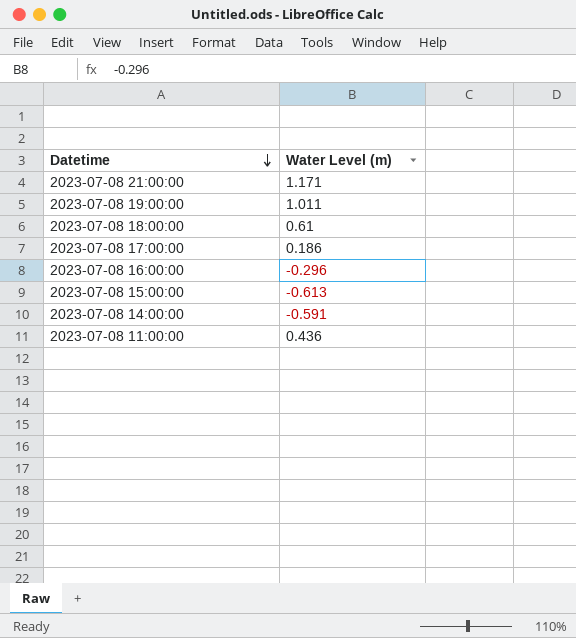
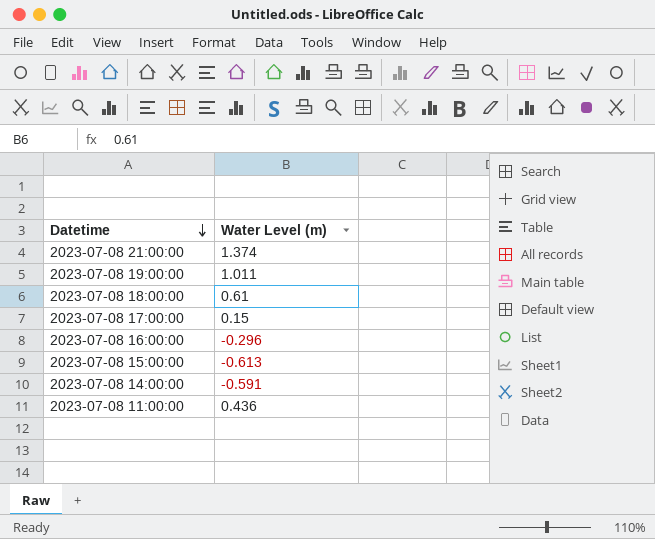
2023-07-08 21:00:00 | Water Level (m): 1.171 -> 1.374
2023-07-08 17:00:00 | Water Level (m): 0.186 -> 0.15

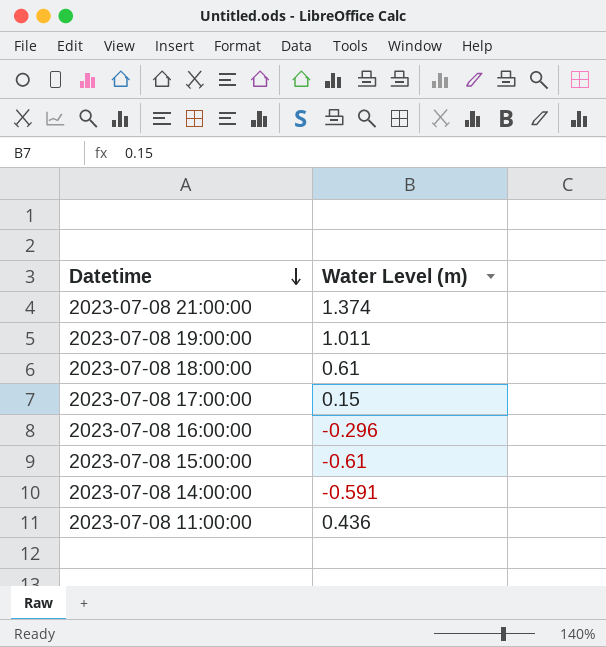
2023-07-08 15:00:00 | Water Level (m): -0.613 -> -0.61

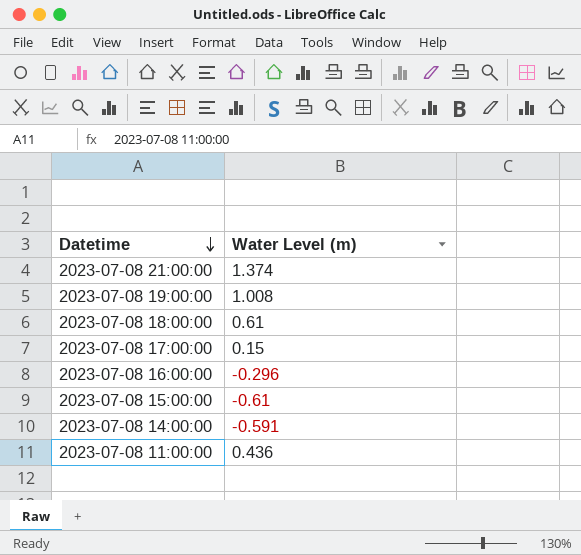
2023-07-08 19:00:00 | Water Level (m): 1.011 -> 1.008

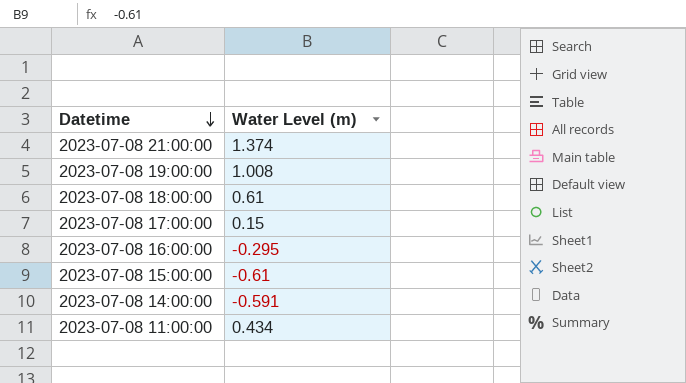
2023-07-08 16:00:00 | Water Level (m): -0.296 -> -0.295
2023-07-08 11:00:00 | Water Level (m): 0.436 -> 0.434

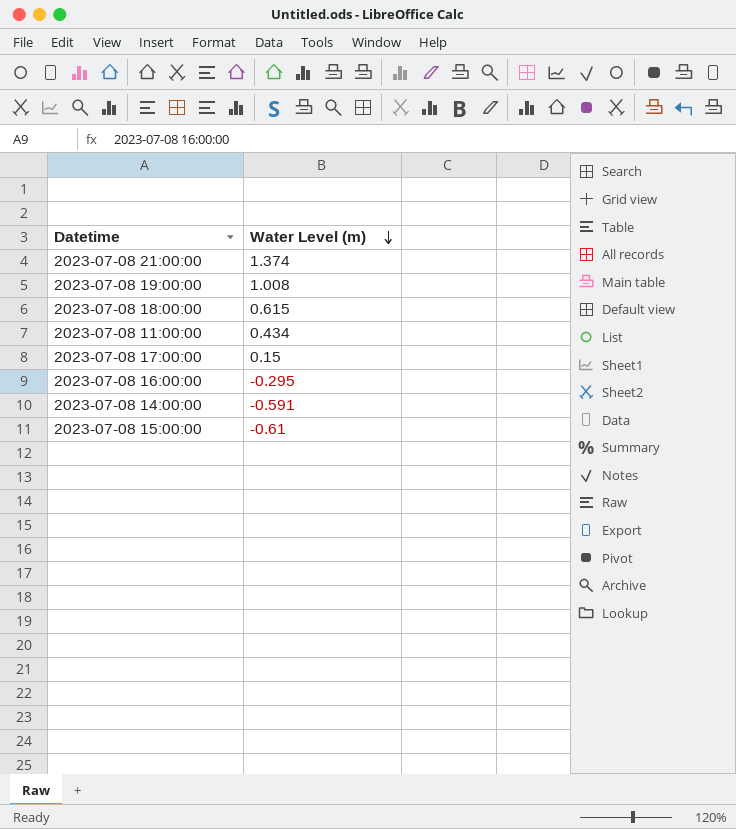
row order: Datetime descending -> Water Level (m) descending
2023-07-08 18:00:00 | Water Level (m): 0.61 -> 0.615

